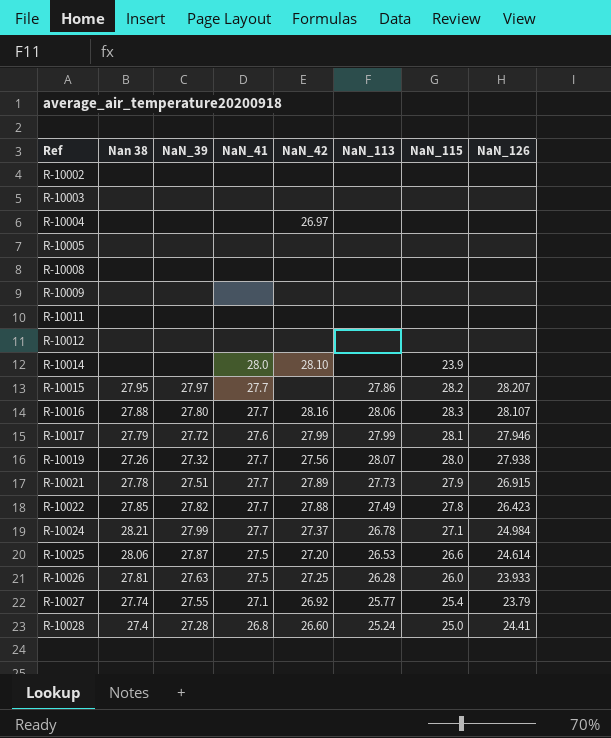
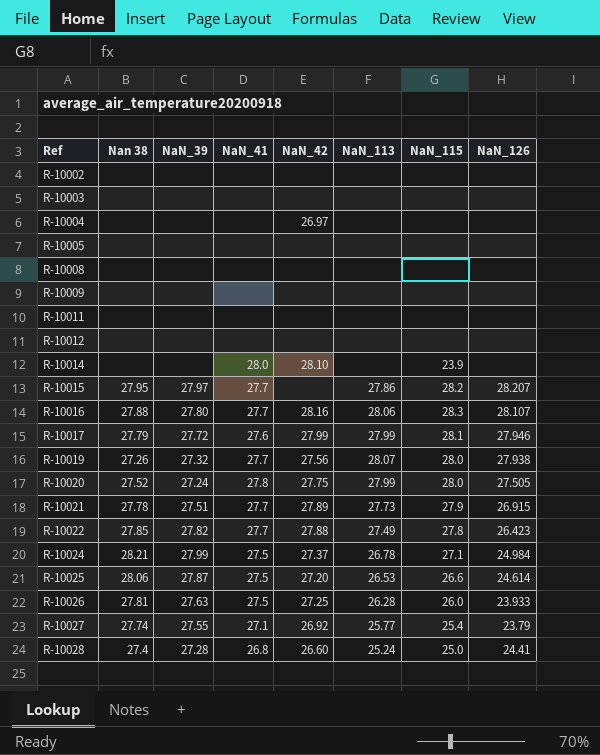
row R-10020: none -> 27.52 | 27.24 | 27.8 | 27.75 | 27.99 | 28.0 | 27.505
R-10024 | NaN_41: 27.7 -> 27.5

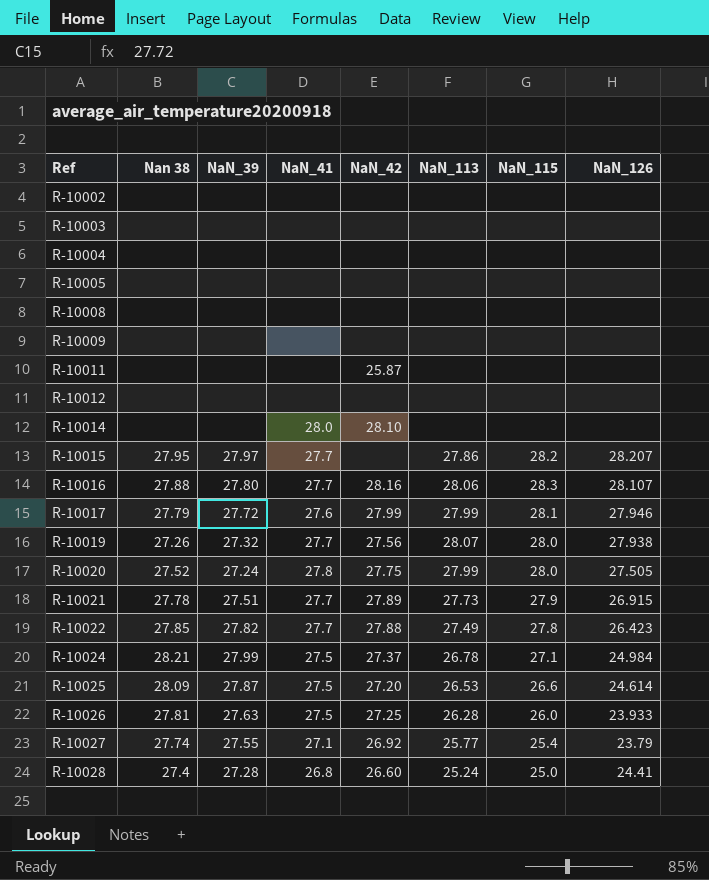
R-10004 | NaN_42: 26.97 -> none
R-10011 | NaN_42: none -> 25.87
R-10014 | NaN_115: 23.9 -> none
R-10025 | Nan 38: 28.06 -> 28.09

